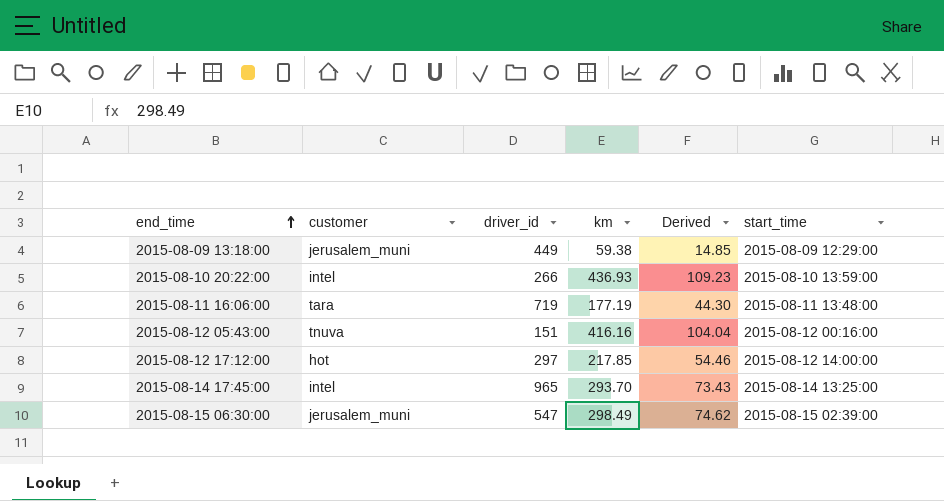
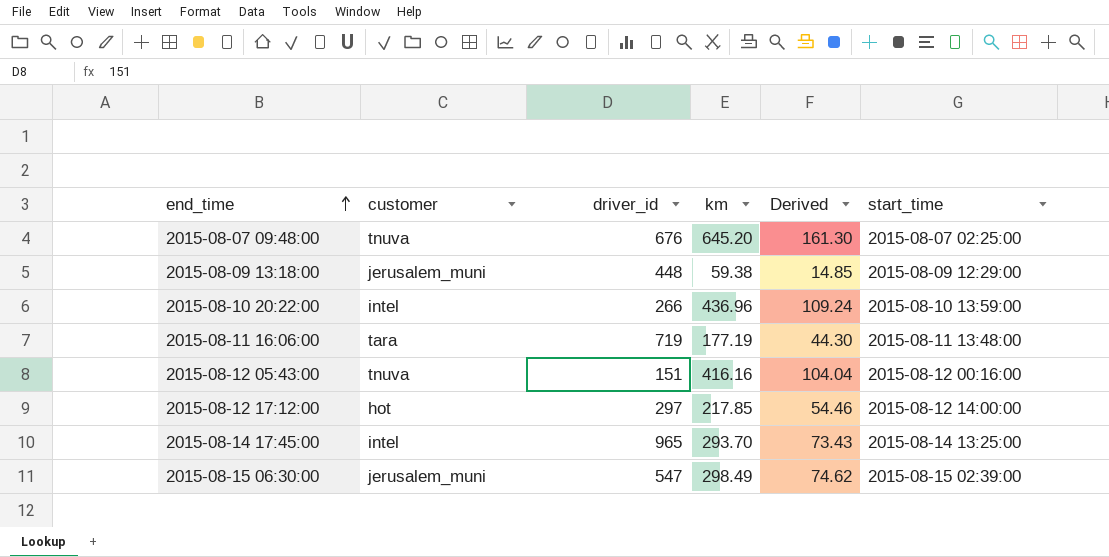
row 2015-08-07 09:48:00: none -> tnuva | 676 | 645.20 | 161.30 | 2015-08-07 02:25:00
2015-08-09 13:18:00 | driver_id: 449 -> 448
2015-08-10 20:22:00 | km: 436.93 -> 436.96
2015-08-10 20:22:00 | Derived: 109.23 -> 109.24

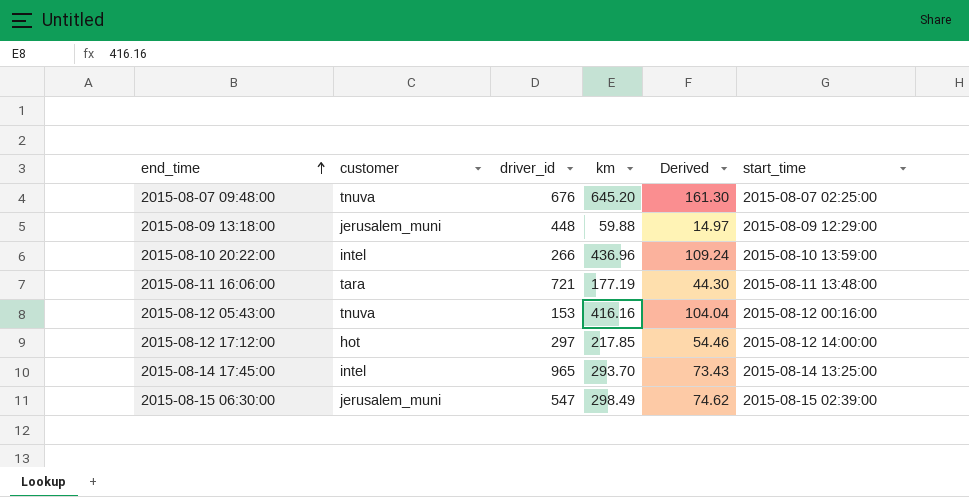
2015-08-09 13:18:00 | km: 59.38 -> 59.88
2015-08-09 13:18:00 | Derived: 14.85 -> 14.97
2015-08-11 16:06:00 | driver_id: 719 -> 721
2015-08-12 05:43:00 | driver_id: 151 -> 153

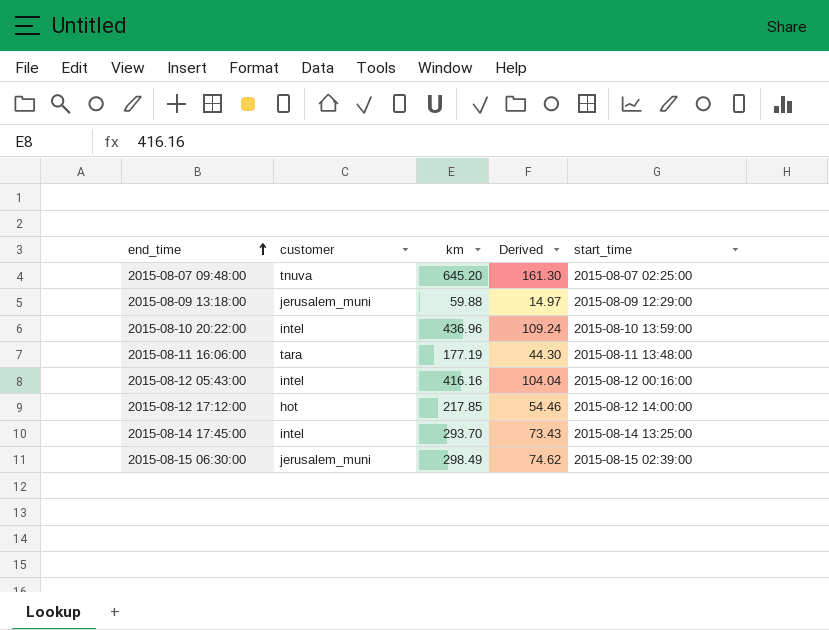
column driver_id | position: 3 -> none
2015-08-12 05:43:00 | customer: tnuva -> intel

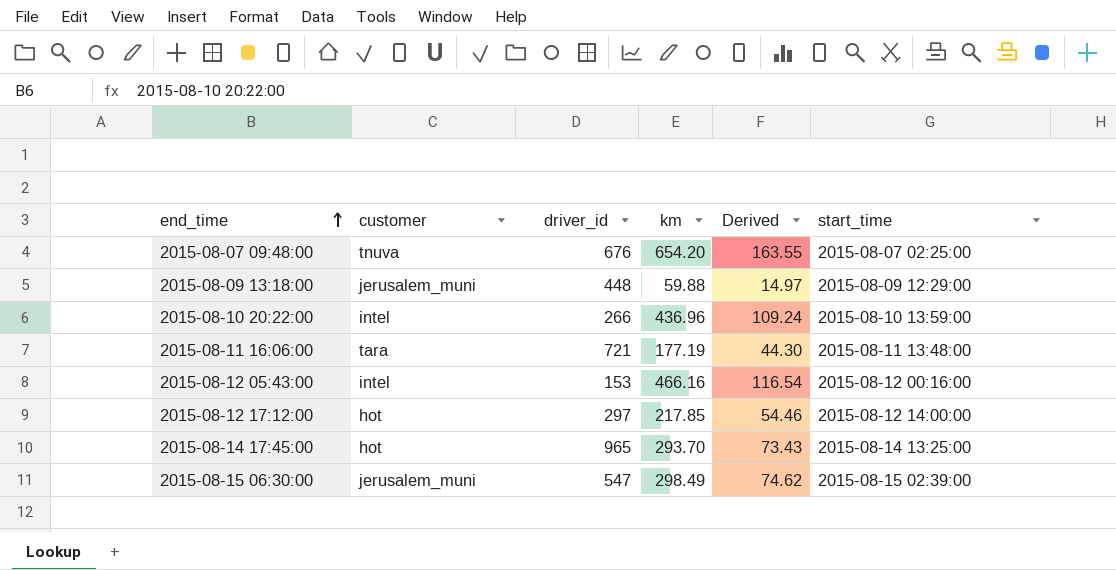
column driver_id | position: none -> 3
2015-08-07 09:48:00 | km: 645.20 -> 654.20
2015-08-07 09:48:00 | Derived: 161.30 -> 163.55
2015-08-12 05:43:00 | km: 416.16 -> 466.16
2015-08-12 05:43:00 | Derived: 104.04 -> 116.54
2015-08-14 17:45:00 | customer: intel -> hot

